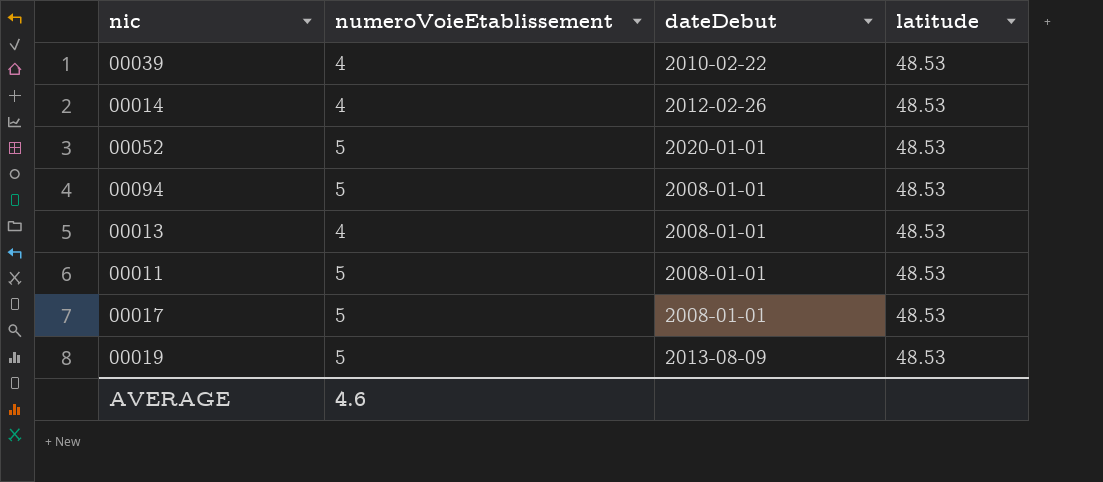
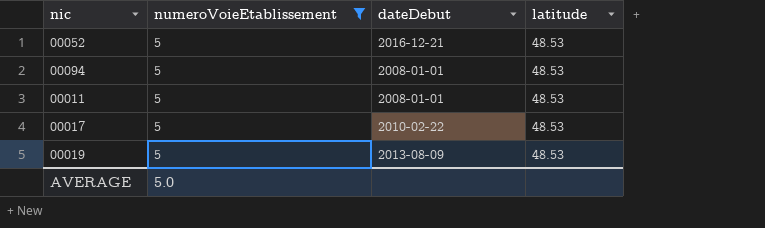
filter: none -> numeroVoieEtablissement = 5
00052 | dateDebut: 2020-01-01 -> 2016-12-21
00017 | dateDebut: 2008-01-01 -> 2010-02-22
AVERAGE | numeroVoieEtablissement: 4.6 -> 5.0

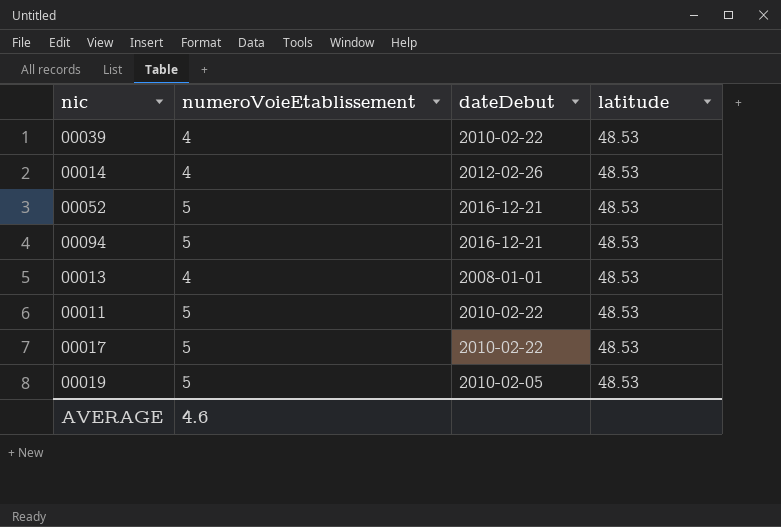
filter: numeroVoieEtablissement = 5 -> none
00094 | dateDebut: 2008-01-01 -> 2016-12-21
00011 | dateDebut: 2008-01-01 -> 2010-02-22
00019 | dateDebut: 2013-08-09 -> 2010-02-05
AVERAGE | numeroVoieEtablissement: 5.0 -> 4.6

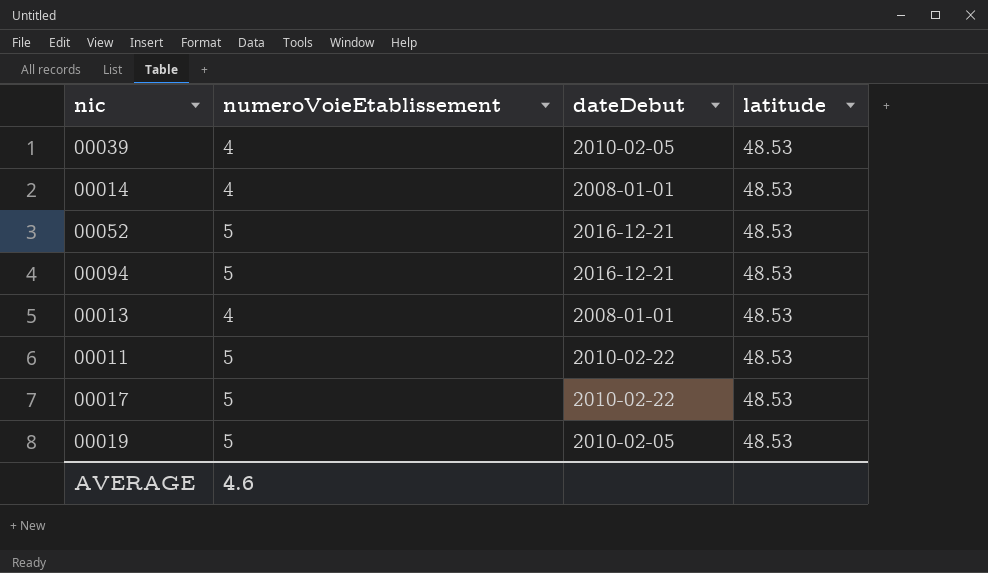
00039 | dateDebut: 2010-02-22 -> 2010-02-05
00014 | dateDebut: 2012-02-26 -> 2008-01-01

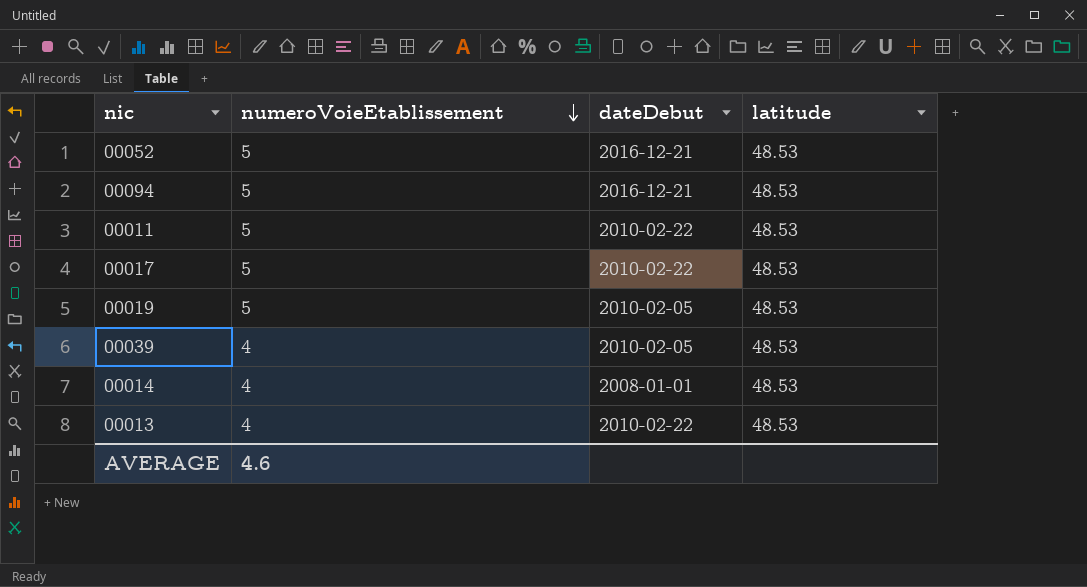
row order: none -> numeroVoieEtablissement descending
00013 | dateDebut: 2008-01-01 -> 2010-02-22

